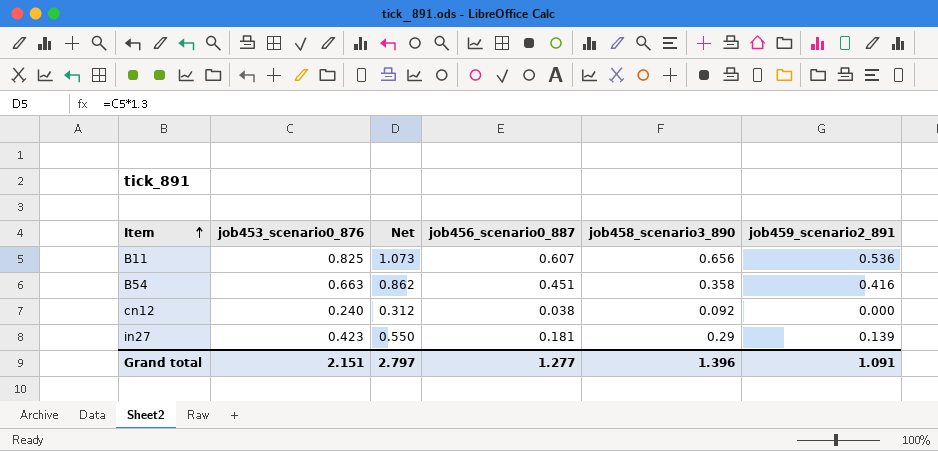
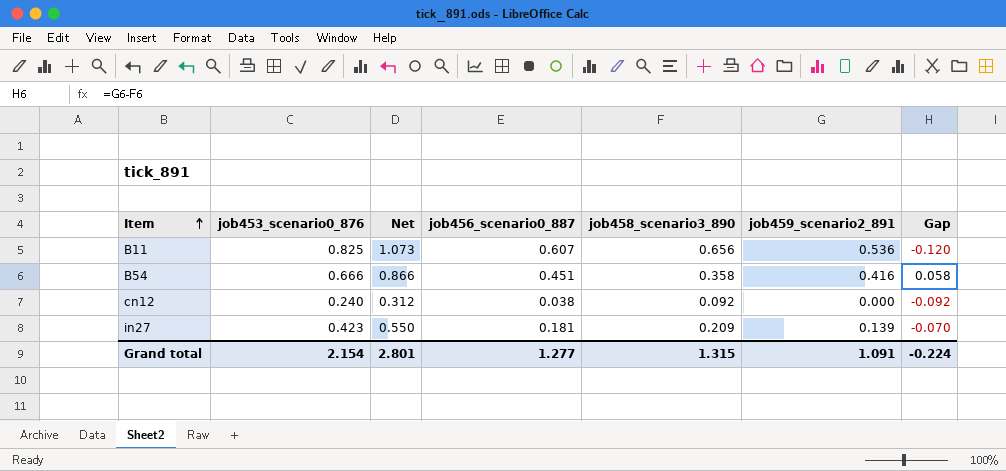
column Gap | formula: none -> [job459_scenario2_891] - [job458_scenario3_890]
B54 | job453_scenario0_876: 0.663 -> 0.666
B54 | Net: 0.862 -> 0.866
in27 | job458_scenario3_890: 0.29 -> 0.209
Grand total | job453_scenario0_876: 2.151 -> 2.154
Grand total | Net: 2.797 -> 2.801
Grand total | job458_scenario3_890: 1.396 -> 1.315

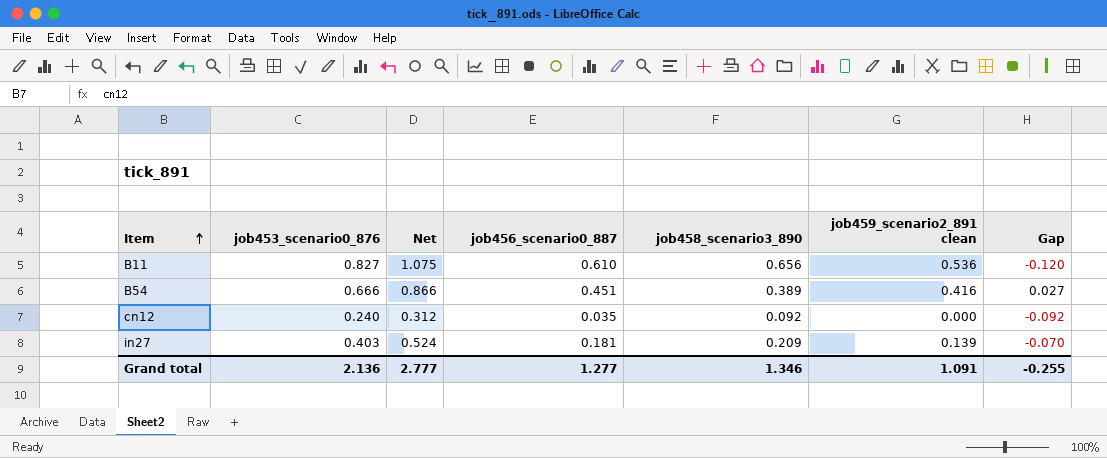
column name: job459_scenario2_891 -> job459_scenario2_891 clean
B11 | job453_scenario0_876: 0.825 -> 0.827
B11 | Net: 1.073 -> 1.075
B11 | job456_scenario0_887: 0.607 -> 0.610
B54 | job458_scenario3_890: 0.358 -> 0.389
B54 | Gap: 0.058 -> 0.027
cn12 | job456_scenario0_887: 0.038 -> 0.035
in27 | job453_scenario0_876: 0.423 -> 0.403
in27 | Net: 0.550 -> 0.524
Grand total | job453_scenario0_876: 2.154 -> 2.136
Grand total | Net: 2.801 -> 2.777
Grand total | job458_scenario3_890: 1.315 -> 1.346
Grand total | Gap: -0.224 -> -0.255

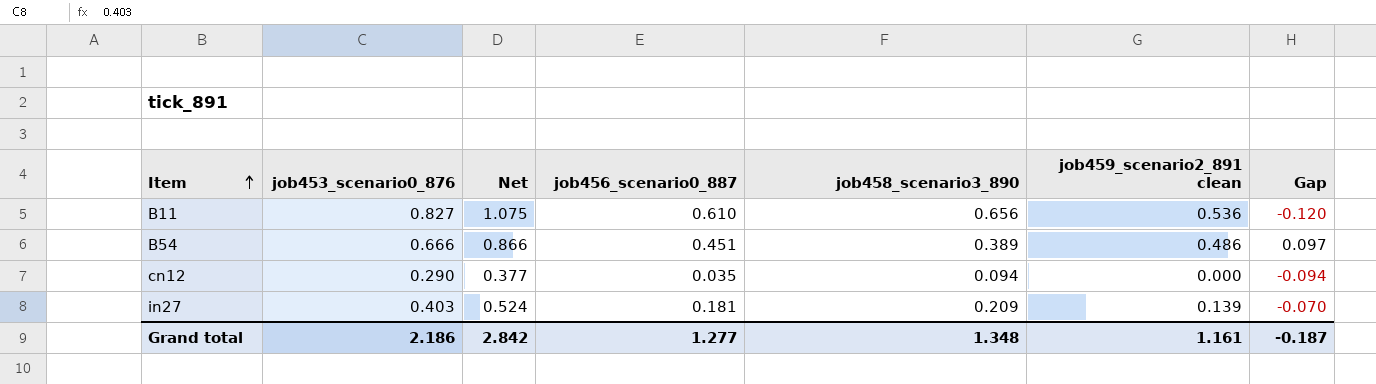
B54 | job459_scenario2_891 clean: 0.416 -> 0.486
B54 | Gap: 0.027 -> 0.097
cn12 | job453_scenario0_876: 0.240 -> 0.290
cn12 | Net: 0.312 -> 0.377
cn12 | job458_scenario3_890: 0.092 -> 0.094
cn12 | Gap: -0.092 -> -0.094
Grand total | job453_scenario0_876: 2.136 -> 2.186
Grand total | Net: 2.777 -> 2.842
Grand total | job458_scenario3_890: 1.346 -> 1.348
Grand total | job459_scenario2_891 clean: 1.091 -> 1.161
Grand total | Gap: -0.255 -> -0.187

